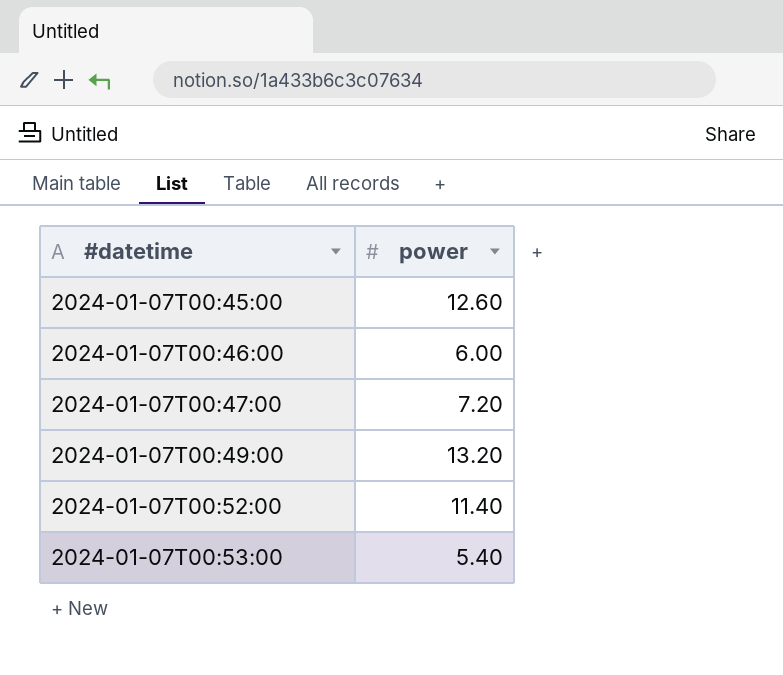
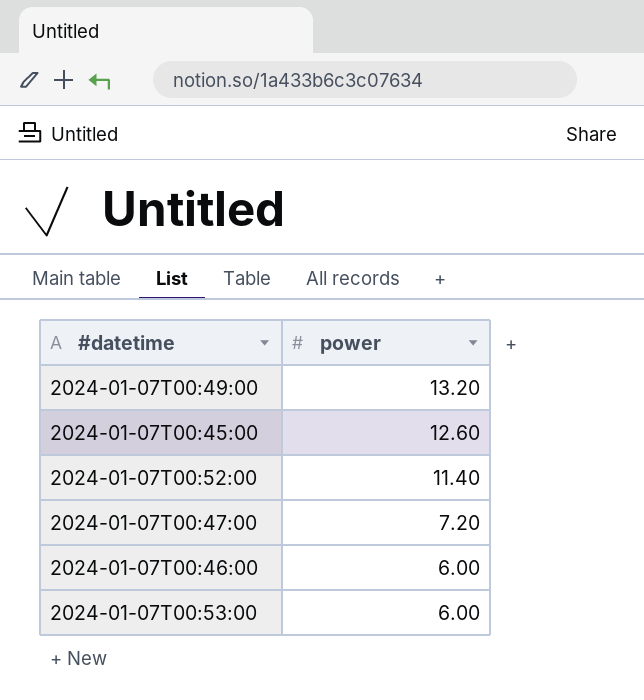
row order: #datetime ascending -> power descending
2024-01-07T00:53:00 | power: 5.40 -> 6.00

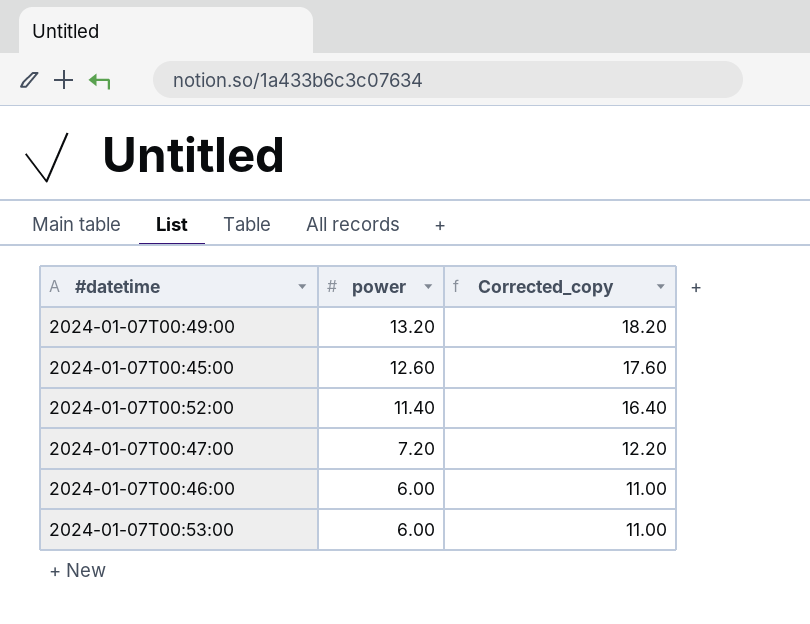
column Corrected_copy | formula: none -> [power] + 5

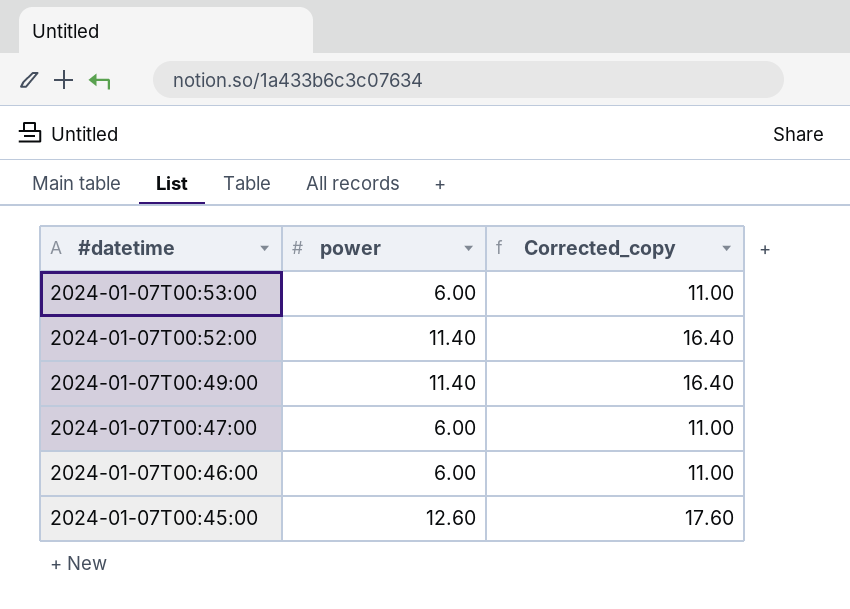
row order: power descending -> #datetime descending
2024-01-07T00:49:00 | power: 13.20 -> 11.40
2024-01-07T00:49:00 | Corrected_copy: 18.20 -> 16.40
2024-01-07T00:47:00 | power: 7.20 -> 6.00
2024-01-07T00:47:00 | Corrected_copy: 12.20 -> 11.00

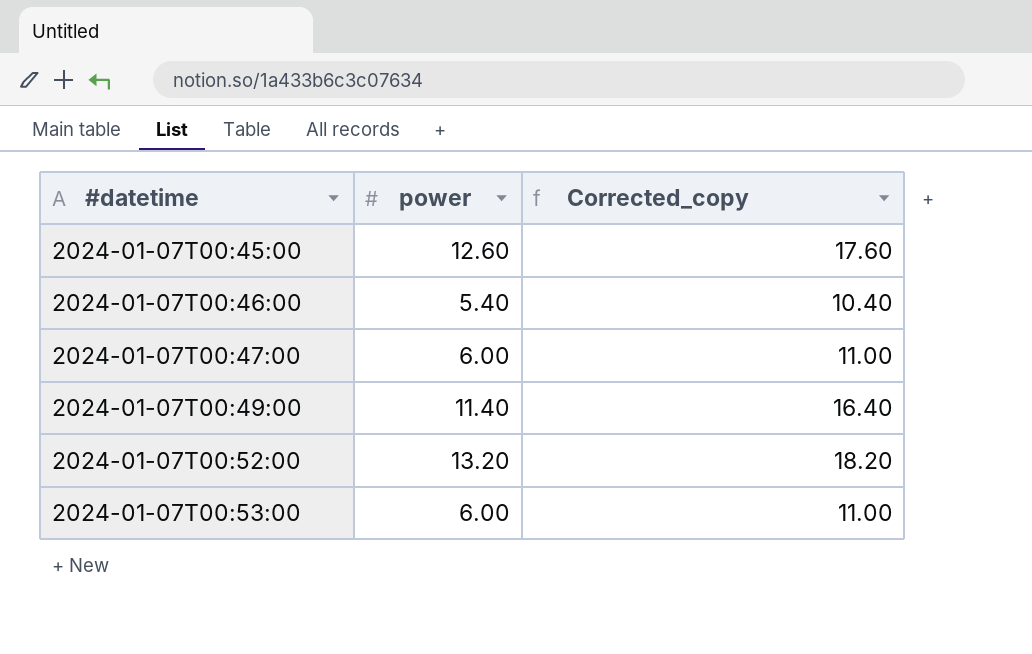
row order: #datetime descending -> #datetime ascending
2024-01-07T00:46:00 | power: 6.00 -> 5.40
2024-01-07T00:46:00 | Corrected_copy: 11.00 -> 10.40
2024-01-07T00:52:00 | power: 11.40 -> 13.20
2024-01-07T00:52:00 | Corrected_copy: 16.40 -> 18.20

